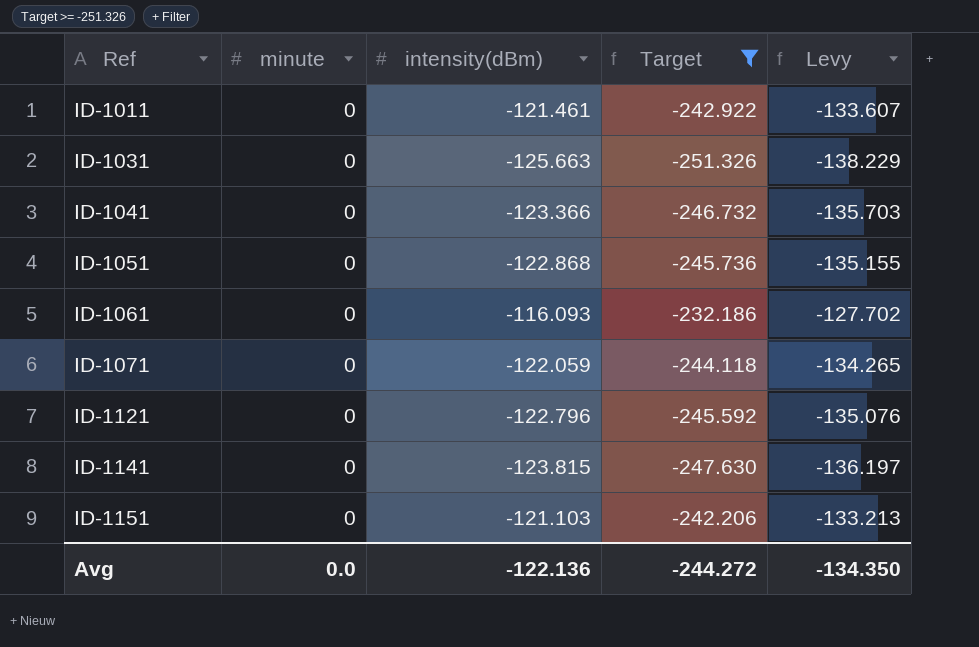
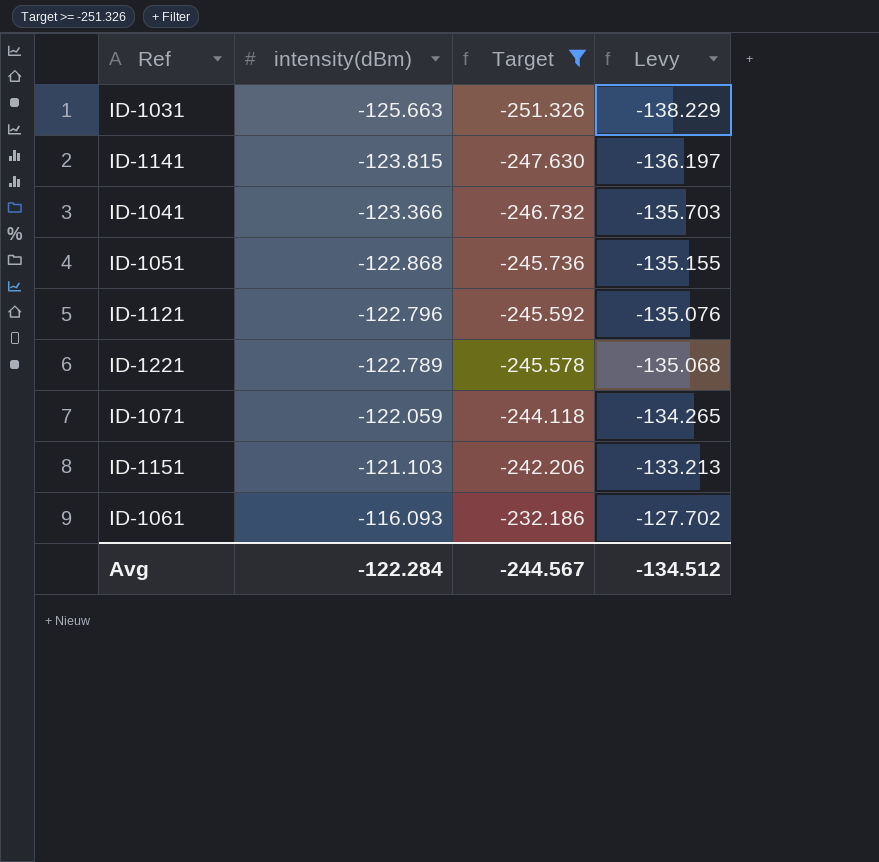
row order: Ref ascending -> intensity(dBm) ascending
column minute | position: 2 -> none
row ID-1011: 0 | -121.461 | -242.922 | -133.607 -> none
row ID-1221: none -> -122.789 | -245.578 | -135.068
Avg | intensity(dBm): -122.136 -> -122.284
Avg | Target: -244.272 -> -244.567
Avg | Levy: -134.350 -> -134.512

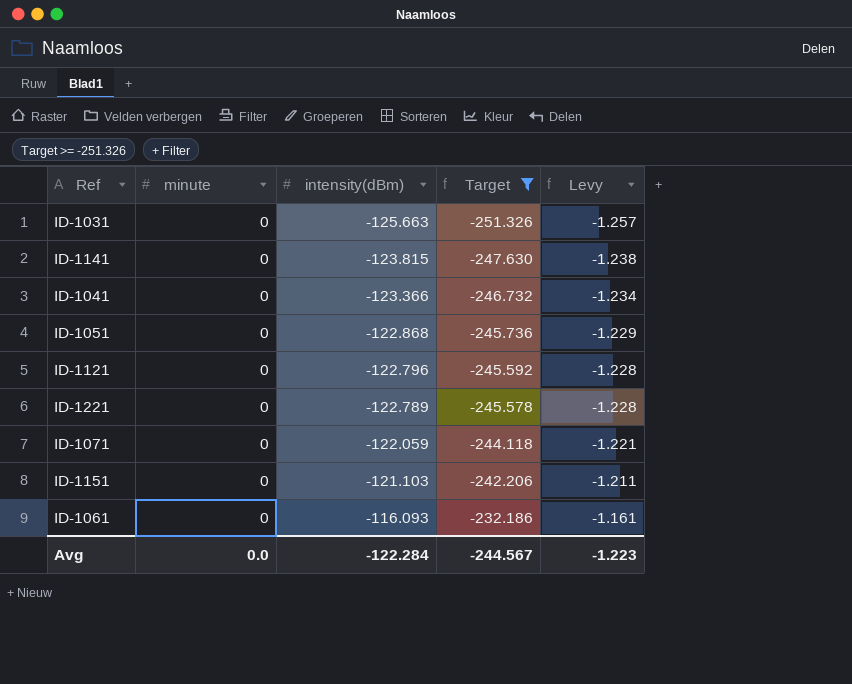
column minute | position: none -> 2
column Levy | formula: [intensity(dBm)] * 1.1 -> [intensity(dBm)] * 0.01
Avg | Levy: -134.512 -> -1.223

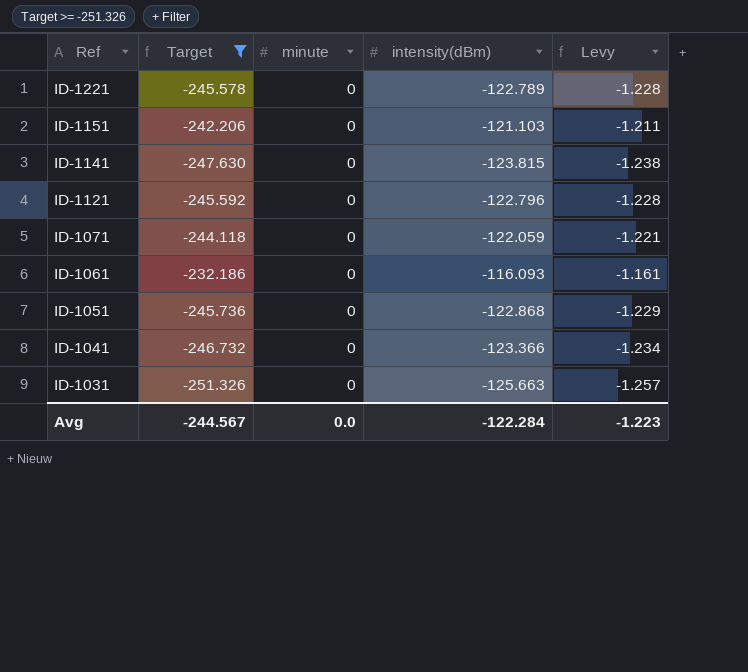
row order: intensity(dBm) ascending -> Ref descending
column Target | position: 4 -> 2

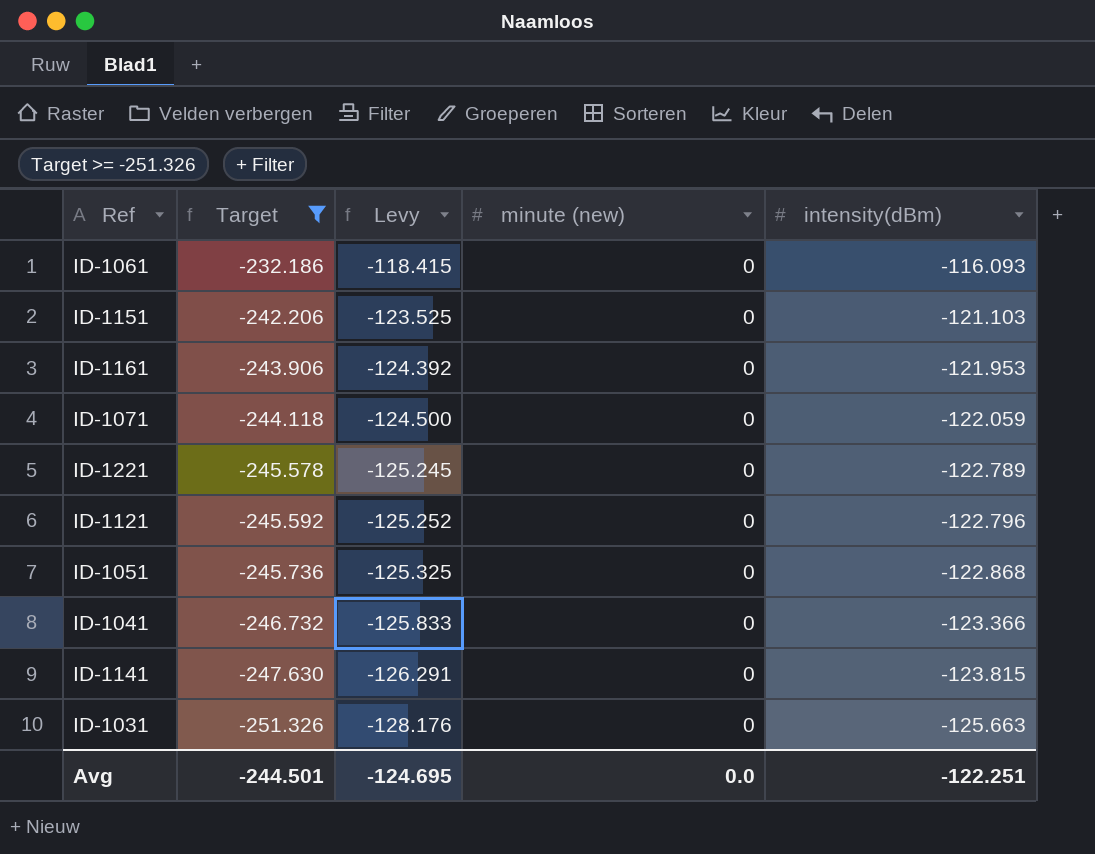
row order: Ref descending -> Target descending
column Levy | formula: [intensity(dBm)] * 0.01 -> [intensity(dBm)] * 1.02
column Levy | position: 5 -> 3
column name: minute -> minute (new)
row ID-1161: none -> -243.906 | -124.392 | 0 | -121.953
Avg | Target: -244.567 -> -244.501
Avg | Levy: -1.223 -> -124.695
Avg | intensity(dBm): -122.284 -> -122.251

